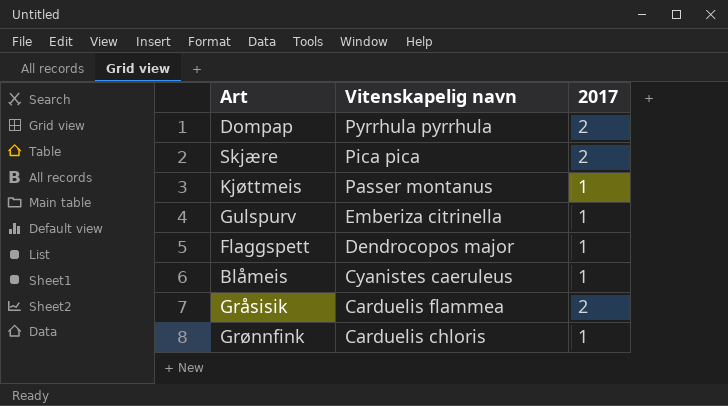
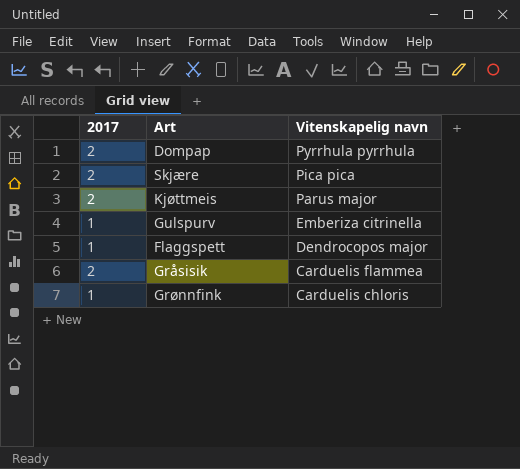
column 2017 | position: 3 -> 1
row Blåmeis: Cyanistes caeruleus | 1 -> none
Kjøttmeis | 2017: 1 -> 2
Kjøttmeis | Vitenskapelig navn: Passer montanus -> Parus major

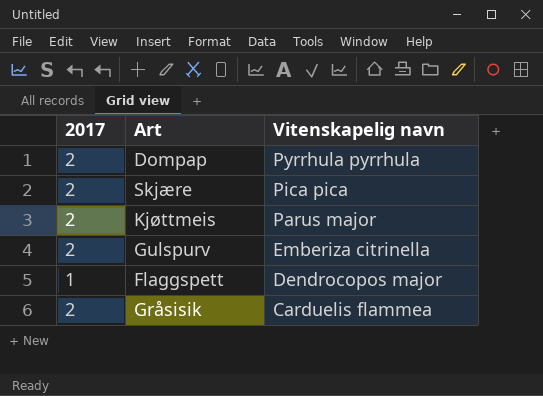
row Grønnfink: 1 | Carduelis chloris -> none
Gulspurv | 2017: 1 -> 2

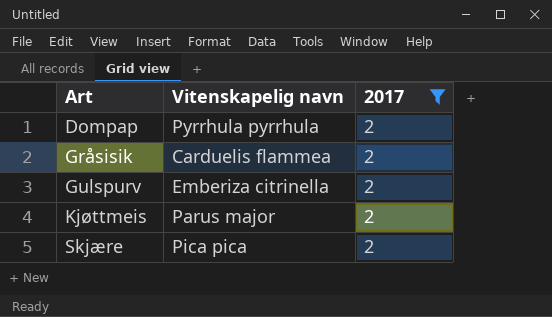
filter: none -> 2017 = 2
row order: Vitenskapelig navn descending -> Art ascending
column 2017 | position: 1 -> 3

